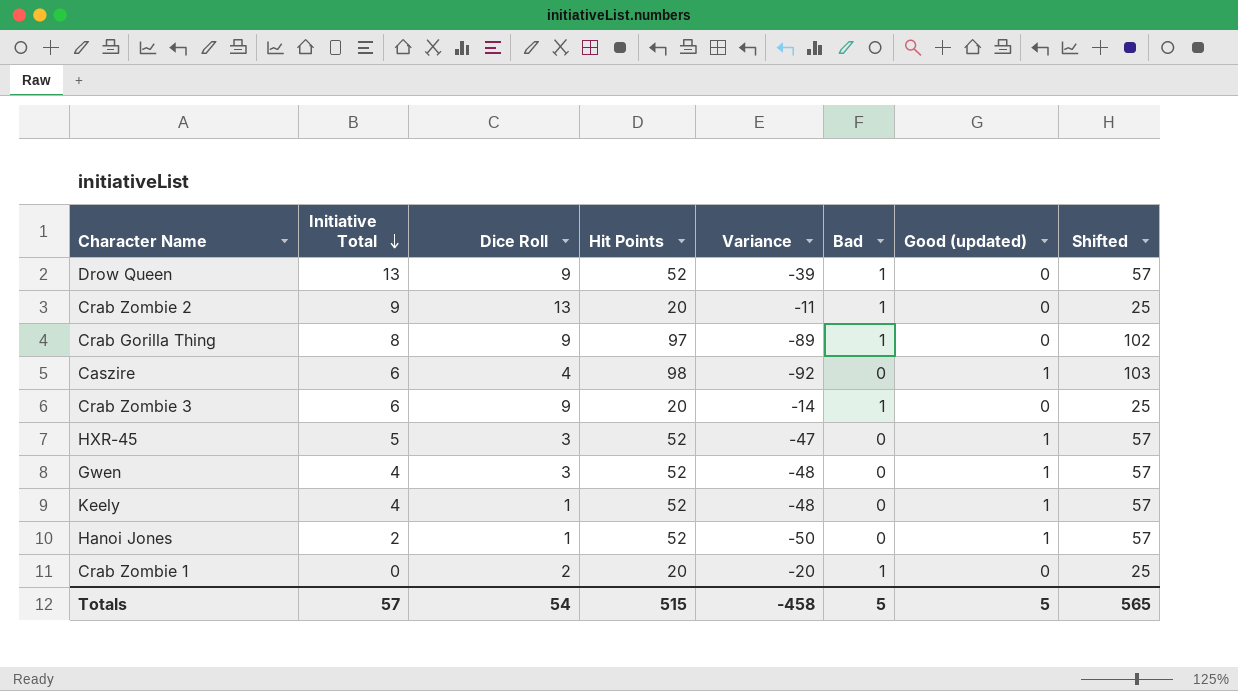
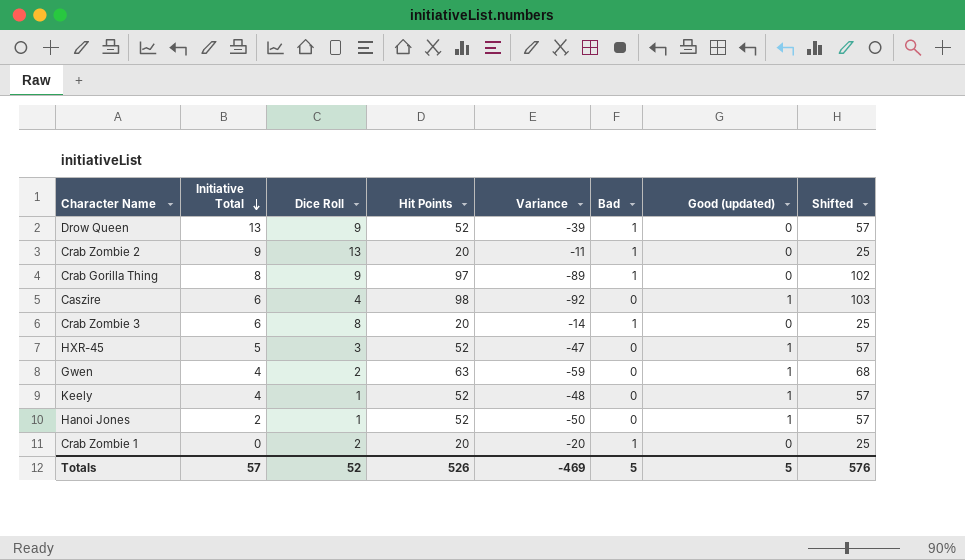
Crab Zombie 3 | Dice Roll: 9 -> 8
Gwen | Dice Roll: 3 -> 2
Gwen | Hit Points: 52 -> 63
Gwen | Variance: -48 -> -59
Gwen | Shifted: 57 -> 68
Totals | Dice Roll: 54 -> 52
Totals | Hit Points: 515 -> 526
Totals | Variance: -458 -> -469
Totals | Shifted: 565 -> 576

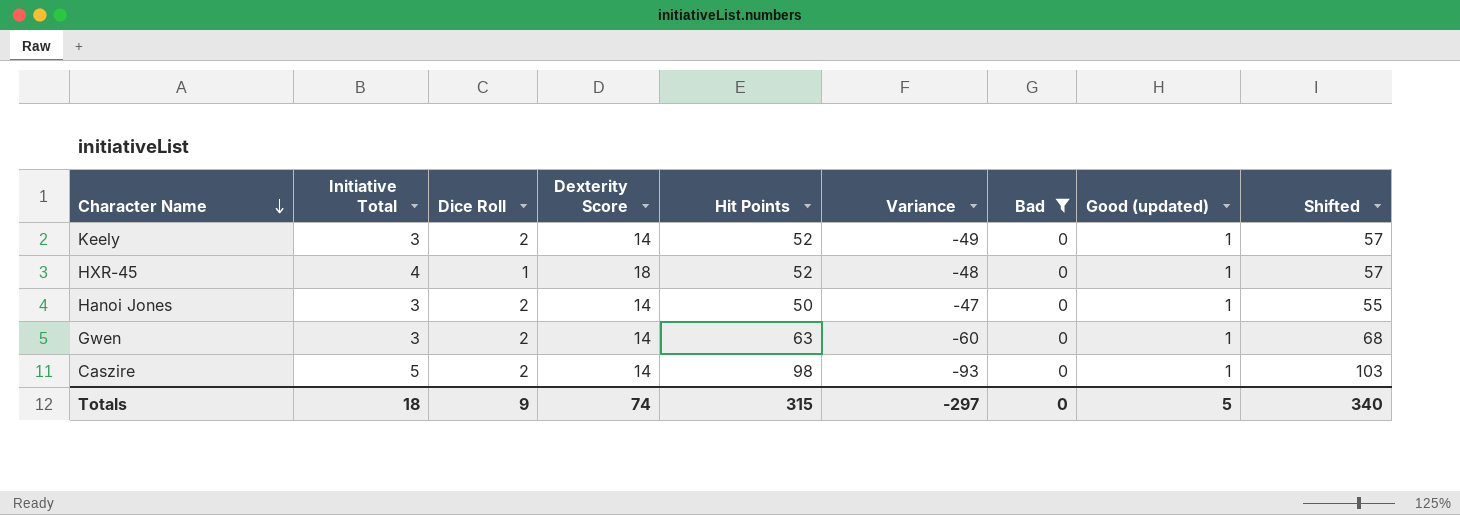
filter: none -> Bad = 0
row order: Initiative Total descending -> Character Name descending
column Dexterity Score | position: none -> 4
Keely | Initiative Total: 4 -> 3
Keely | Dice Roll: 1 -> 2
Keely | Variance: -48 -> -49
HXR-45 | Initiative Total: 5 -> 4
HXR-45 | Dice Roll: 3 -> 1
HXR-45 | Variance: -47 -> -48
Hanoi Jones | Initiative Total: 2 -> 3
Hanoi Jones | Dice Roll: 1 -> 2
Hanoi Jones | Hit Points: 52 -> 50
Hanoi Jones | Variance: -50 -> -47
Hanoi Jones | Shifted: 57 -> 55
Gwen | Initiative Total: 4 -> 3
Gwen | Variance: -59 -> -60
Caszire | Initiative Total: 6 -> 5
Caszire | Dice Roll: 4 -> 2
Caszire | Variance: -92 -> -93
Totals | Initiative Total: 57 -> 18
Totals | Dice Roll: 52 -> 9
Totals | Hit Points: 526 -> 315
Totals | Variance: -469 -> -297
Totals | Bad: 5 -> 0
Totals | Shifted: 576 -> 340

